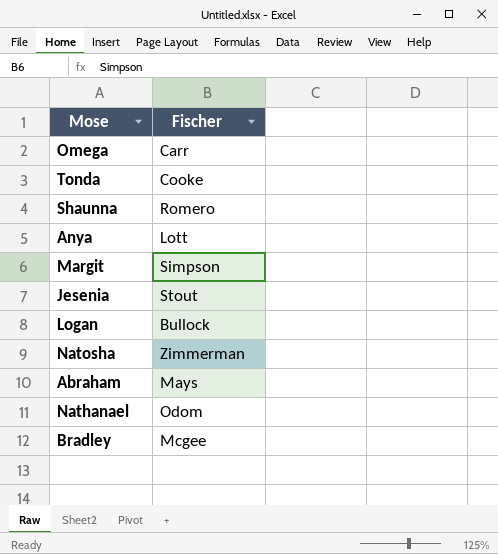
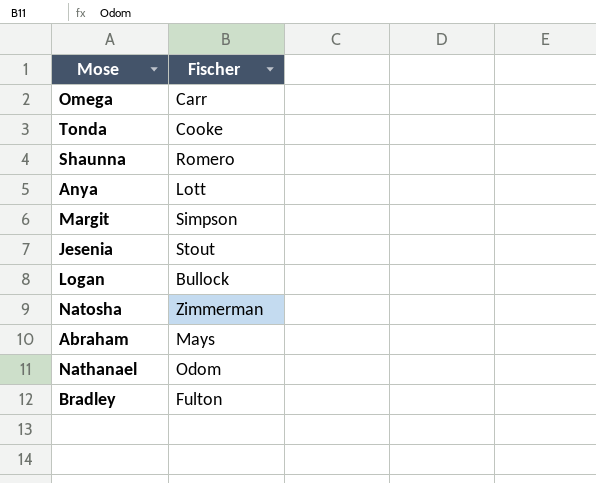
Bradley | Fischer: Mcgee -> Fulton

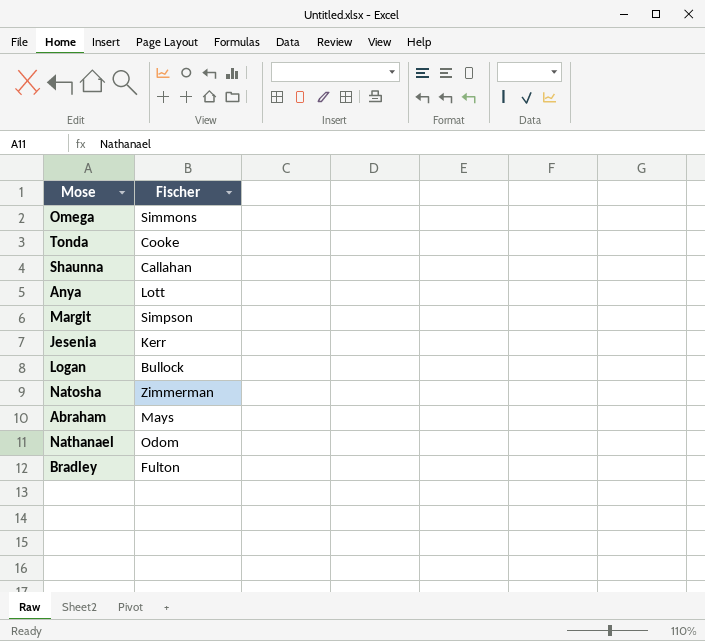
Omega | Fischer: Carr -> Simmons
Shaunna | Fischer: Romero -> Callahan
Jesenia | Fischer: Stout -> Kerr

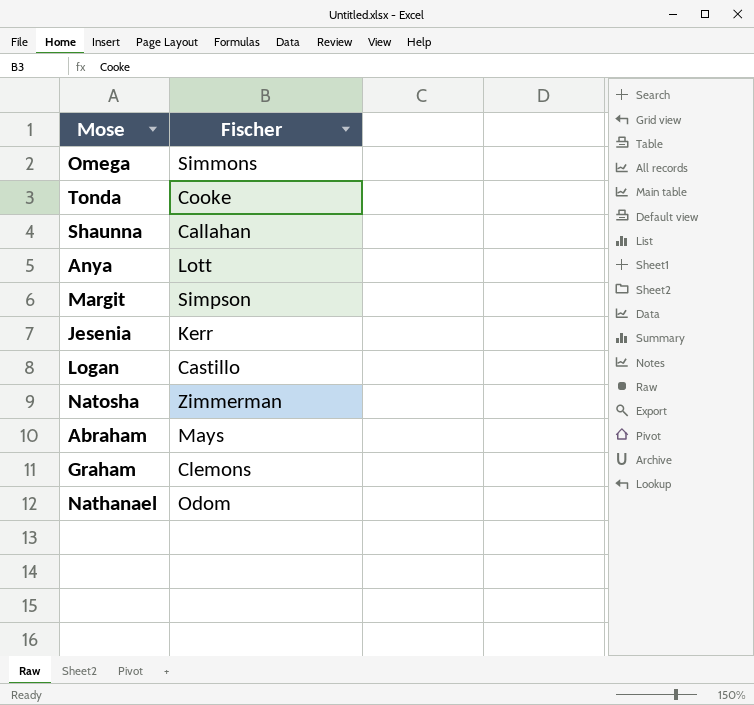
row Bradley: Fulton -> none
Logan | Fischer: Bullock -> Castillo
row Graham: none -> Clemons

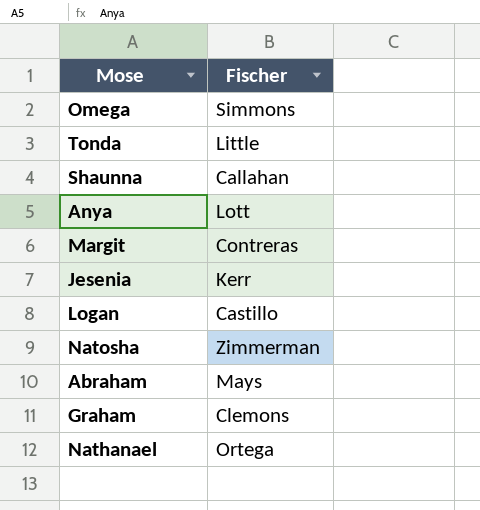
Tonda | Fischer: Cooke -> Little
Margit | Fischer: Simpson -> Contreras
Nathanael | Fischer: Odom -> Ortega

